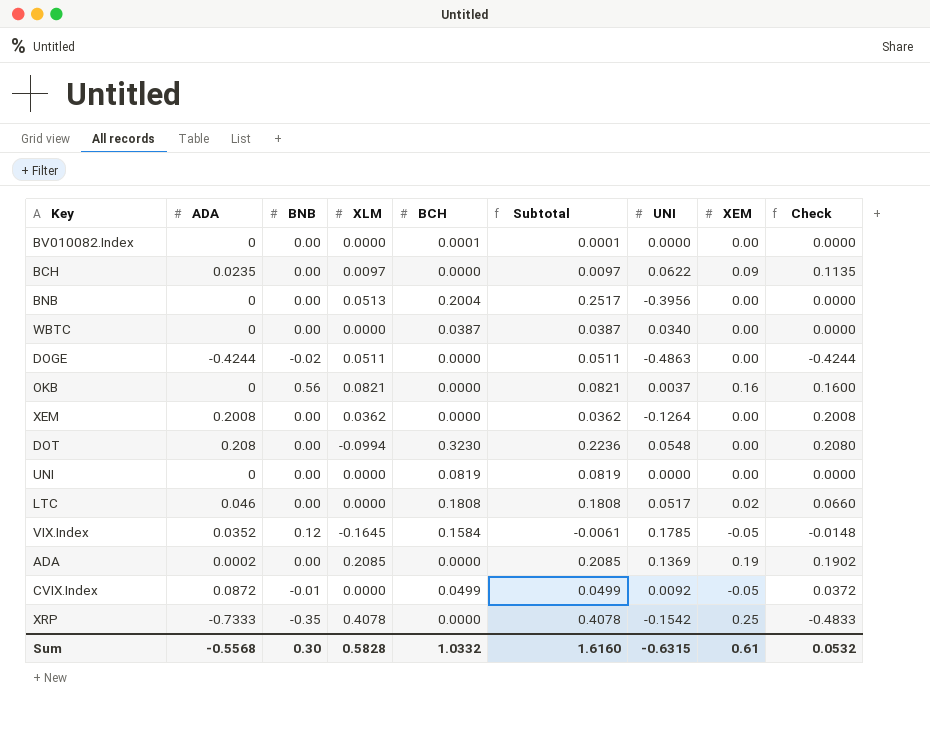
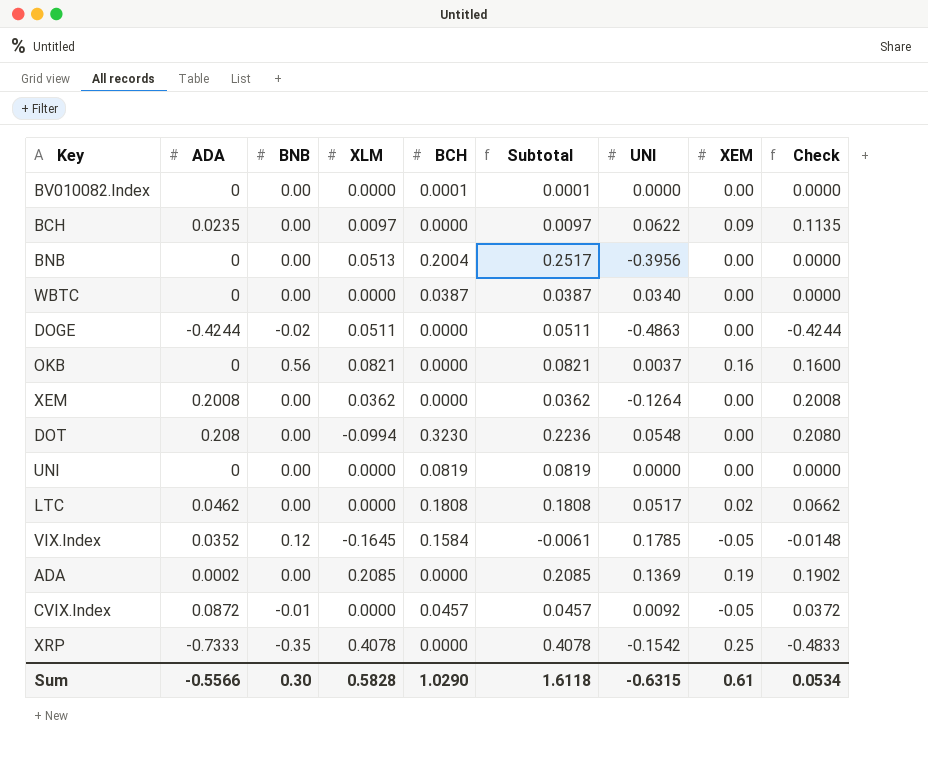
LTC | ADA: 0.046 -> 0.0462
LTC | Check: 0.0660 -> 0.0662
CVIX.Index | BCH: 0.0499 -> 0.0457
CVIX.Index | Subtotal: 0.0499 -> 0.0457
Sum | ADA: -0.5568 -> -0.5566
Sum | BCH: 1.0332 -> 1.0290
Sum | Subtotal: 1.6160 -> 1.6118
Sum | Check: 0.0532 -> 0.0534

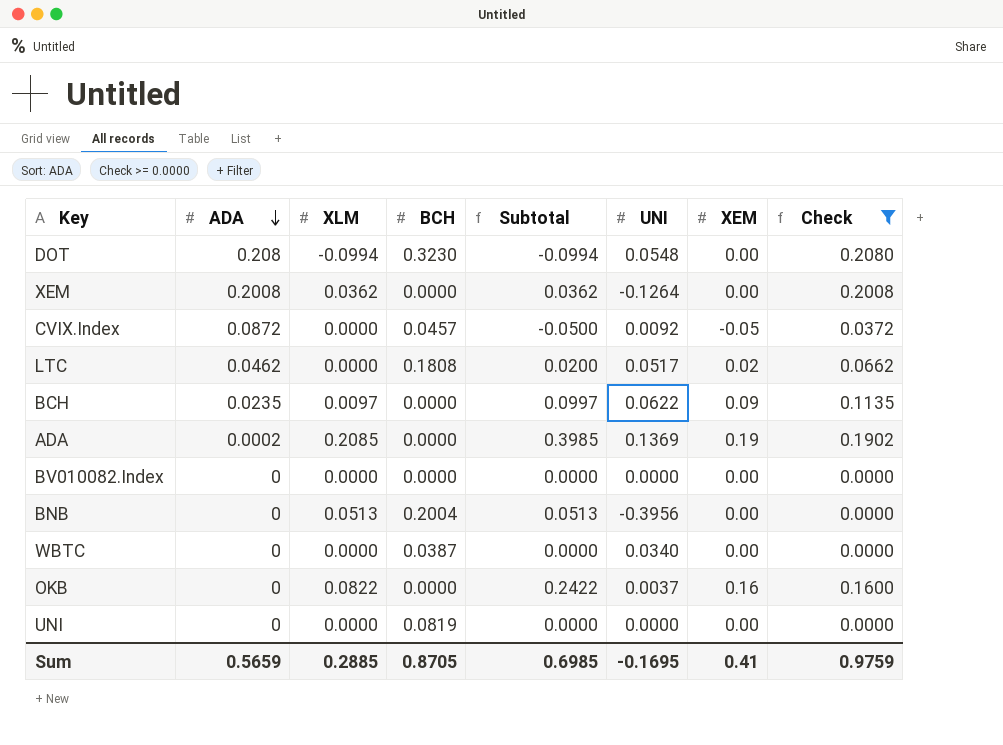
filter: none -> Check >= 0.0000
row order: none -> ADA descending
column BNB | position: 3 -> none
column Subtotal | formula: [XLM] + [BCH] -> [XLM] + [XEM]
BV010082.Index | BCH: 0.0001 -> 0.0000
OKB | XLM: 0.0821 -> 0.0822
Sum | ADA: -0.5566 -> 0.5659
Sum | XLM: 0.5828 -> 0.2885
Sum | BCH: 1.0290 -> 0.8705
Sum | Subtotal: 1.6118 -> 0.6985
Sum | UNI: -0.6315 -> -0.1695
Sum | XEM: 0.61 -> 0.41
Sum | Check: 0.0534 -> 0.9759

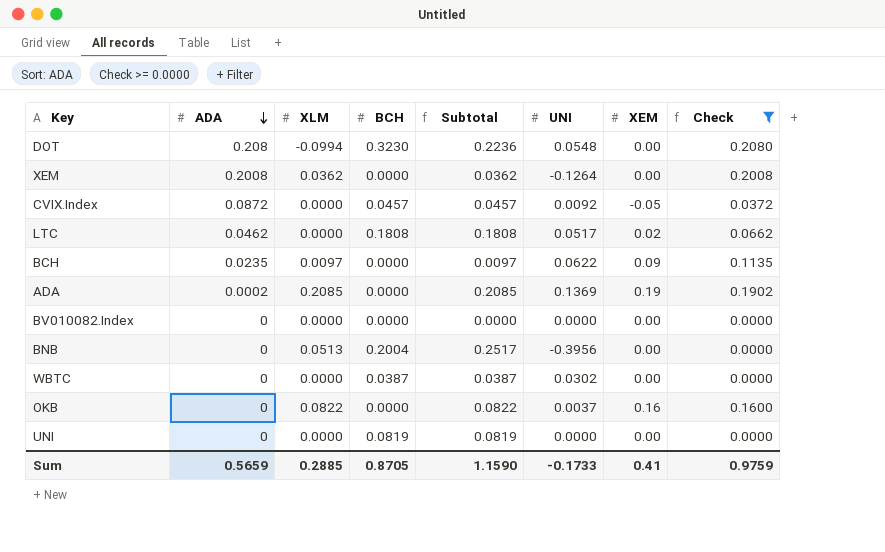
column Subtotal | formula: [XLM] + [XEM] -> [XLM] + [BCH]
WBTC | UNI: 0.0340 -> 0.0302
Sum | Subtotal: 0.6985 -> 1.1590
Sum | UNI: -0.1695 -> -0.1733

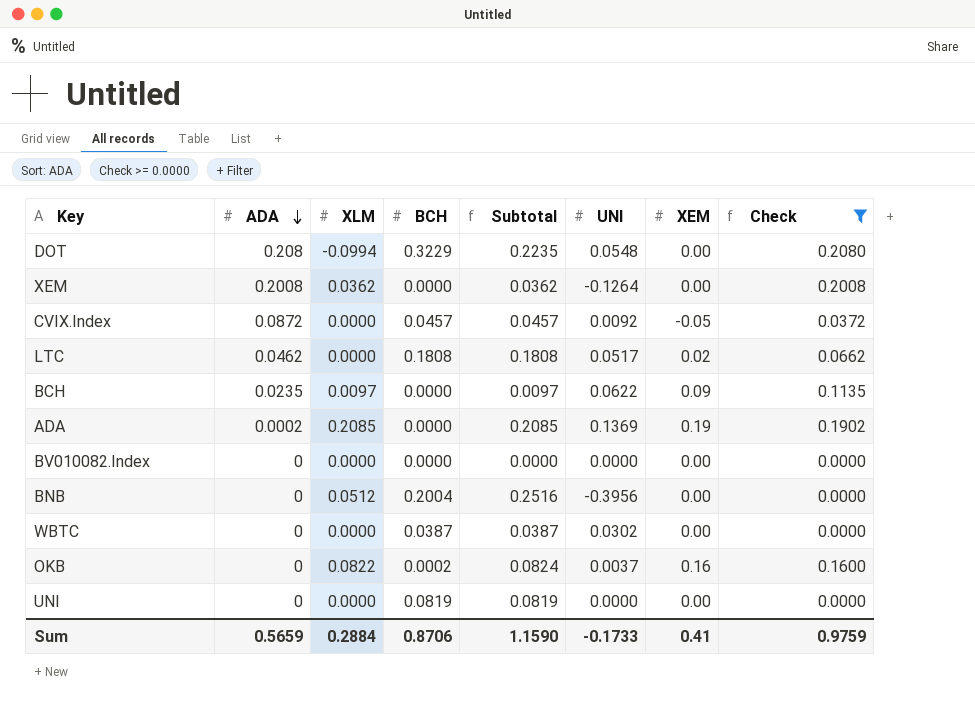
DOT | BCH: 0.3230 -> 0.3229
DOT | Subtotal: 0.2236 -> 0.2235
BNB | XLM: 0.0513 -> 0.0512
BNB | Subtotal: 0.2517 -> 0.2516
OKB | BCH: 0.0000 -> 0.0002
OKB | Subtotal: 0.0822 -> 0.0824
Sum | XLM: 0.2885 -> 0.2884
Sum | BCH: 0.8705 -> 0.8706

